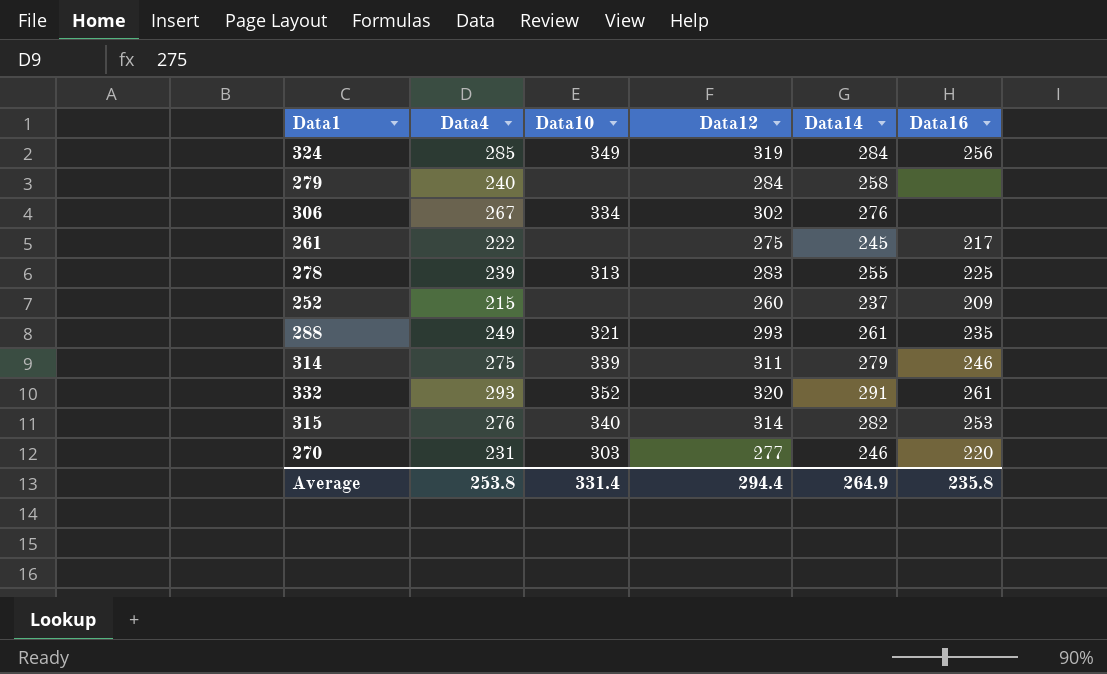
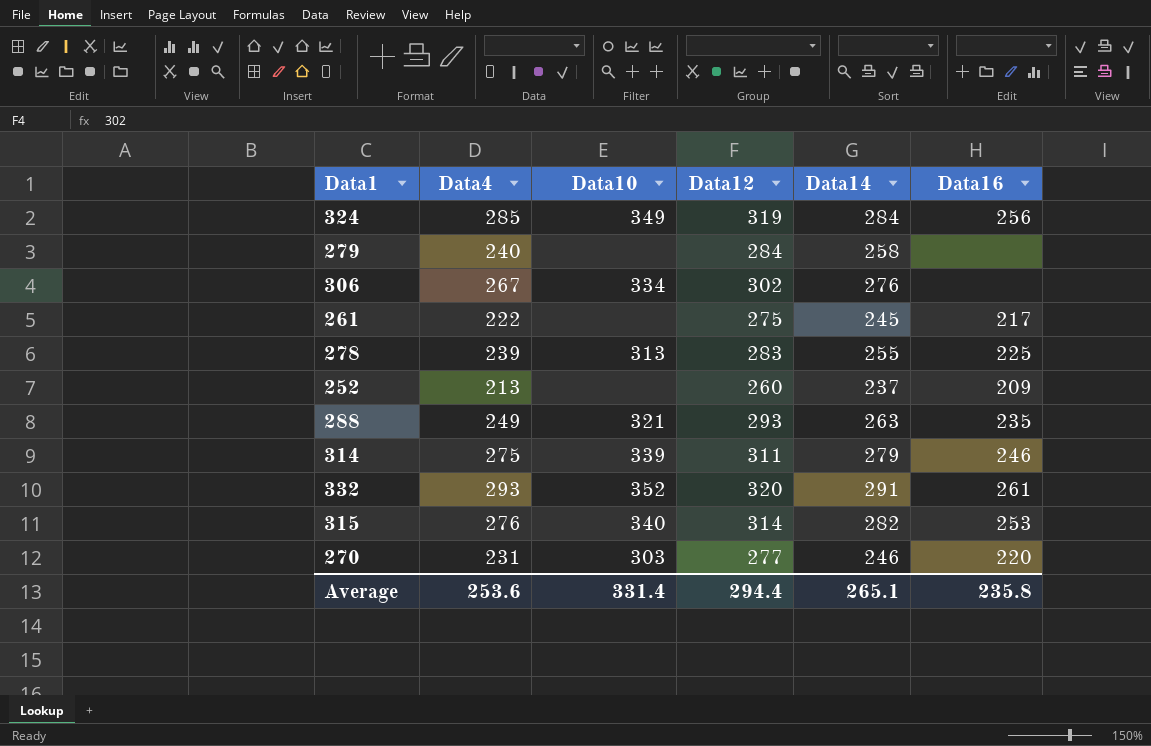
252 | Data4: 215 -> 213
288 | Data14: 261 -> 263
Average | Data4: 253.8 -> 253.6
Average | Data14: 264.9 -> 265.1

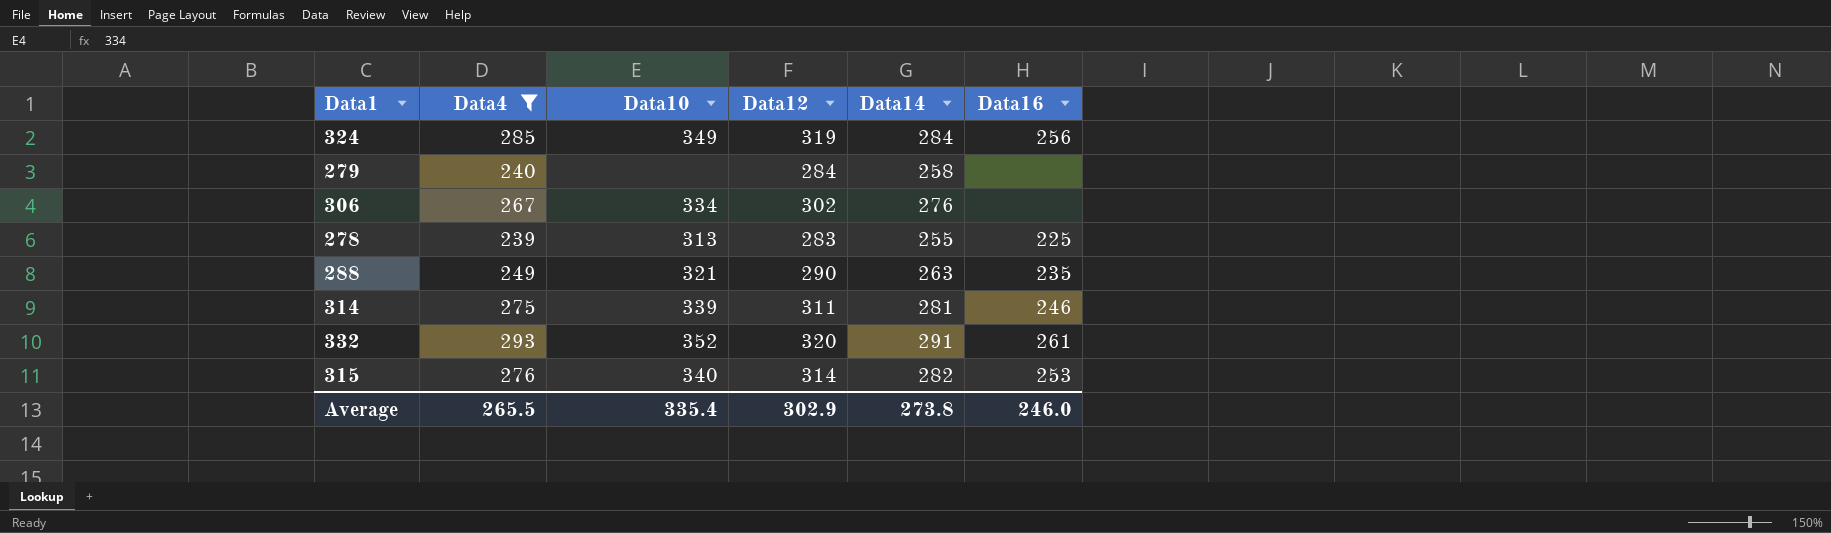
filter: none -> Data4 >= 239
288 | Data12: 293 -> 290
314 | Data14: 279 -> 281
Average | Data4: 253.6 -> 265.5
Average | Data10: 331.4 -> 335.4
Average | Data12: 294.4 -> 302.9
Average | Data14: 265.1 -> 273.8
Average | Data16: 235.8 -> 246.0

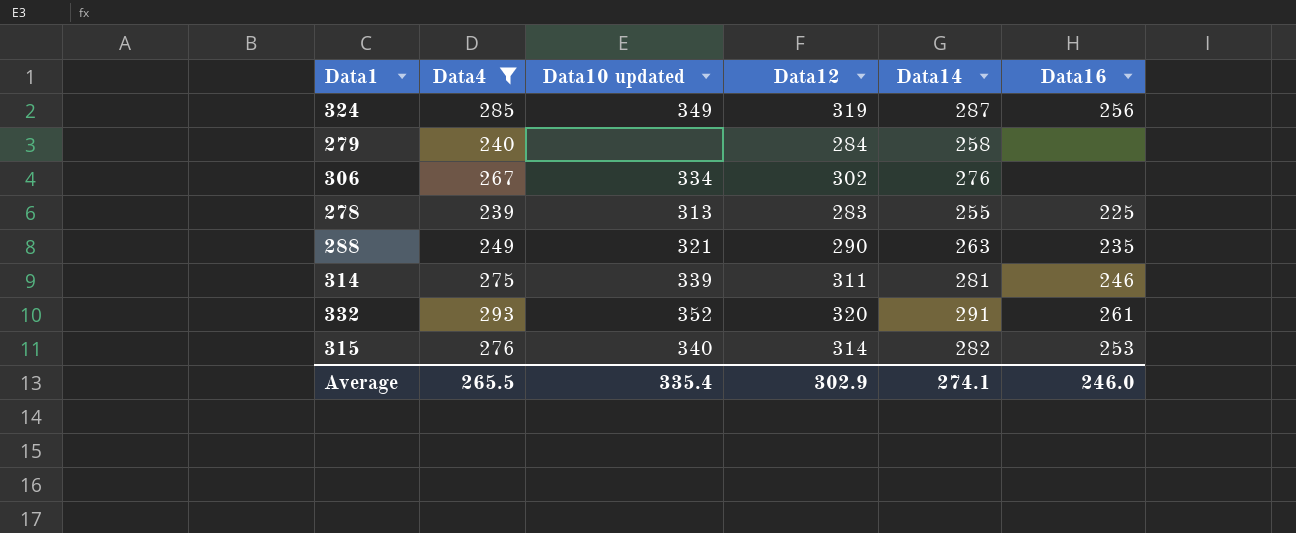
column name: Data10 -> Data10 updated
324 | Data14: 284 -> 287
Average | Data14: 273.8 -> 274.1

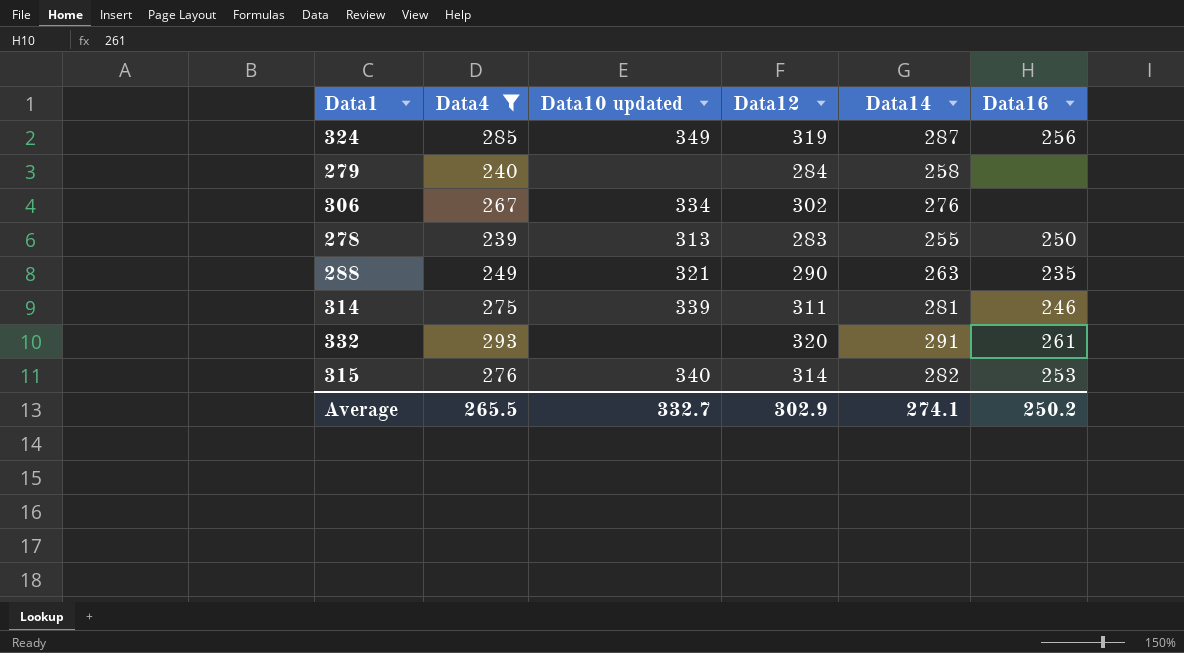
278 | Data16: 225 -> 250
332 | Data10 updated: 352 -> none
Average | Data10 updated: 335.4 -> 332.7
Average | Data16: 246.0 -> 250.2

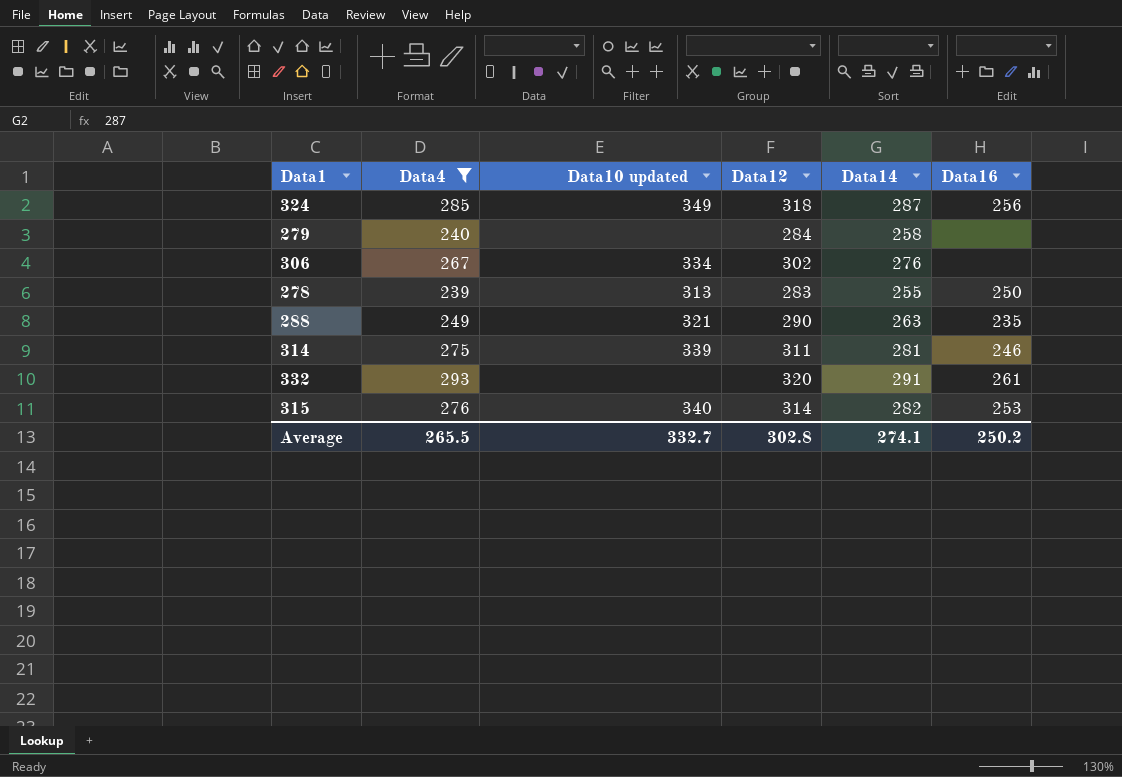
324 | Data12: 319 -> 318
Average | Data12: 302.9 -> 302.8

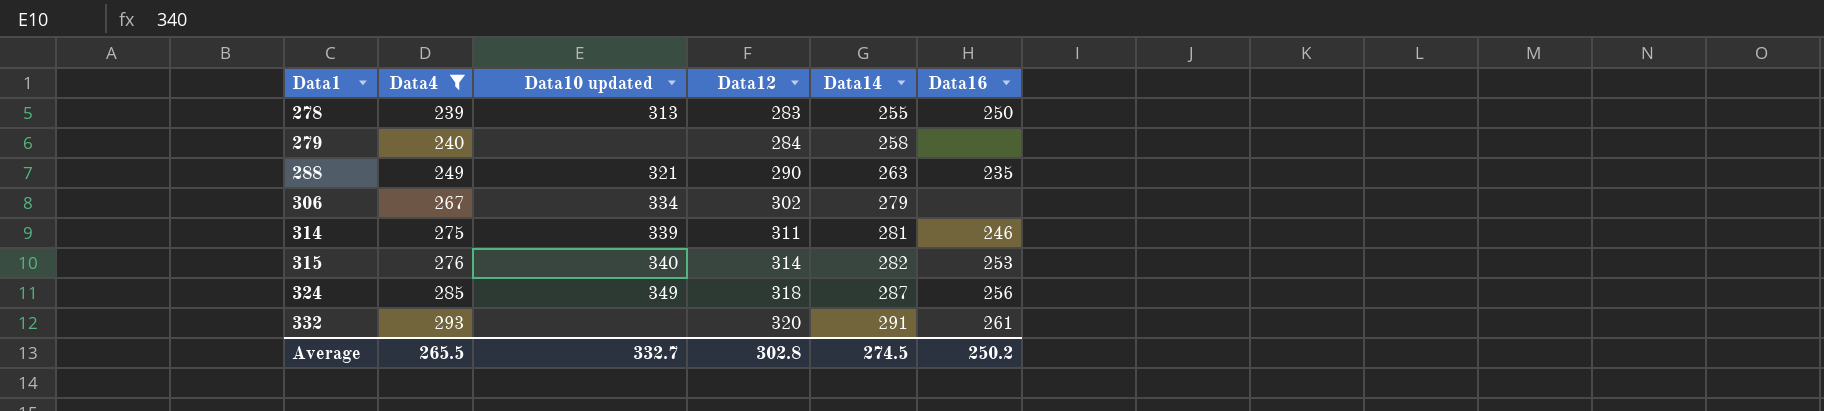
row order: none -> Data1 ascending
306 | Data14: 276 -> 279
Average | Data14: 274.1 -> 274.5

